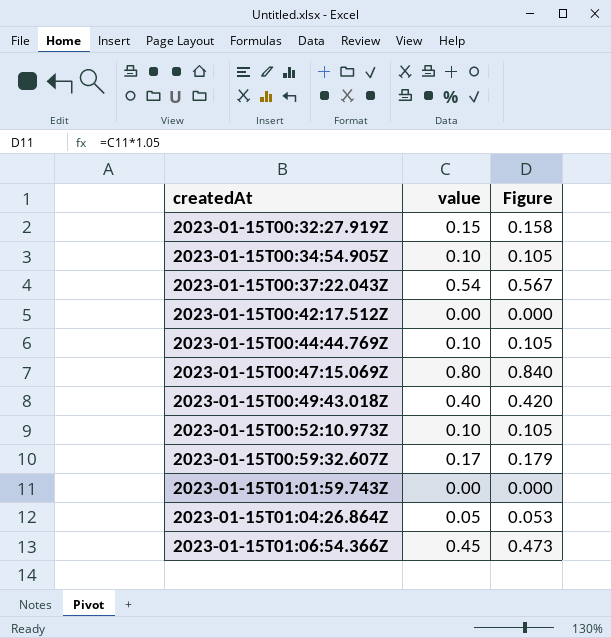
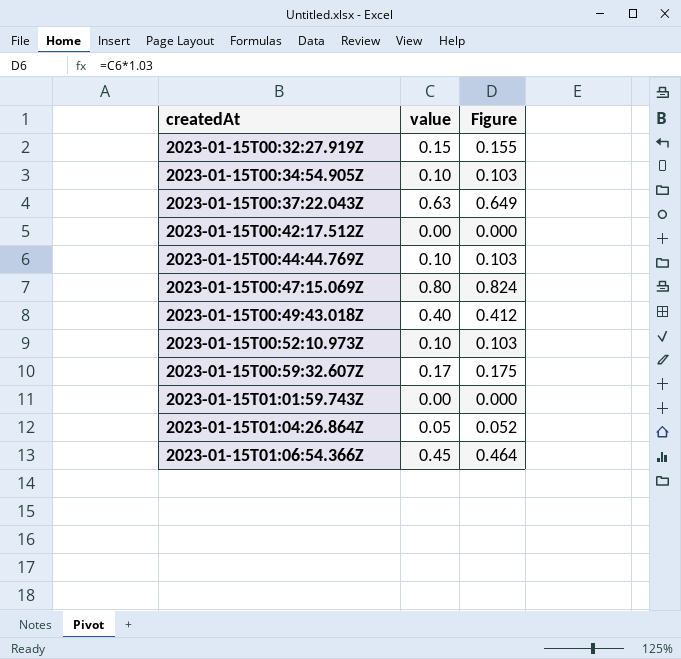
column Figure | formula: [value] * 1.05 -> [value] * 1.03
2023-01-15T00:37:22.043Z | value: 0.54 -> 0.63

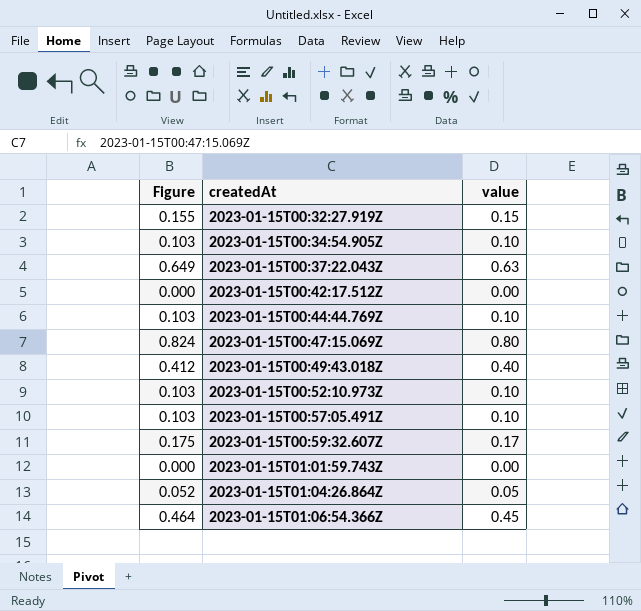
column Figure | position: 3 -> 1
row 2023-01-15T00:57:05.491Z: none -> 0.103 | 0.10

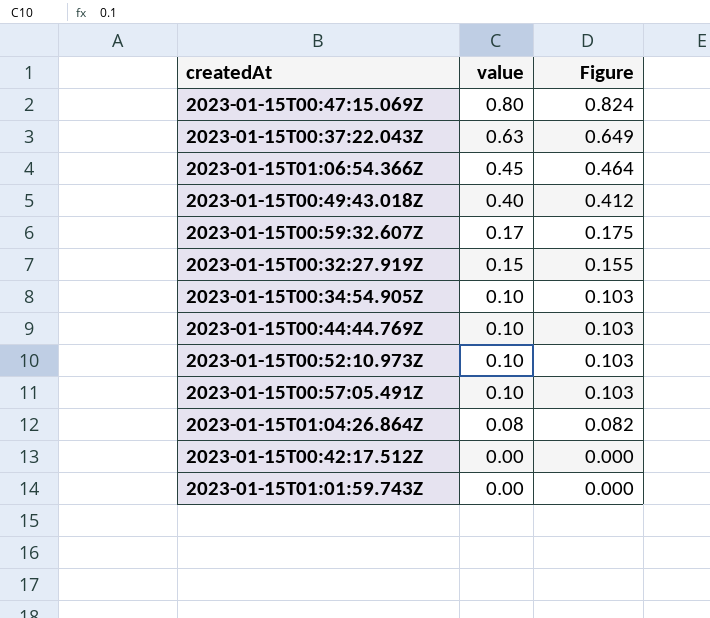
row order: createdAt ascending -> value descending
column Figure | position: 1 -> 3
2023-01-15T01:04:26.864Z | value: 0.05 -> 0.08
2023-01-15T01:04:26.864Z | Figure: 0.052 -> 0.082

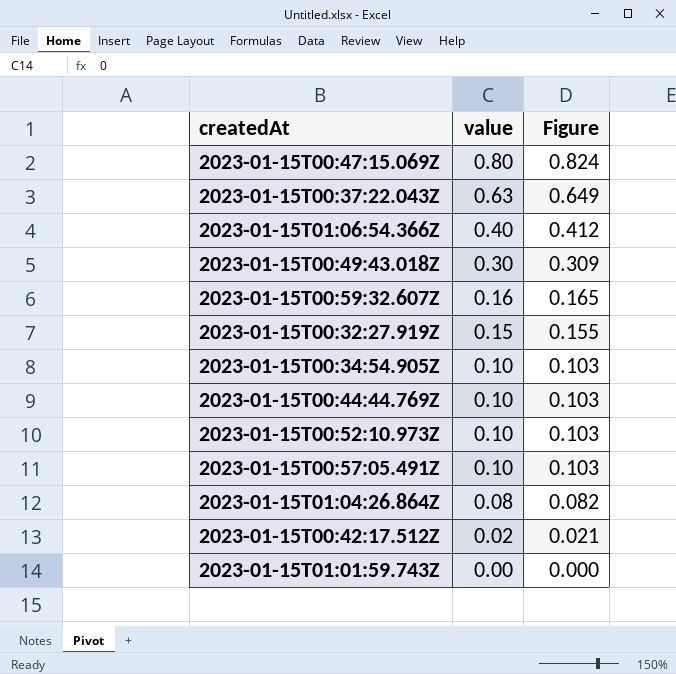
2023-01-15T01:06:54.366Z | value: 0.45 -> 0.40
2023-01-15T01:06:54.366Z | Figure: 0.464 -> 0.412
2023-01-15T00:49:43.018Z | value: 0.40 -> 0.30
2023-01-15T00:49:43.018Z | Figure: 0.412 -> 0.309
2023-01-15T00:59:32.607Z | value: 0.17 -> 0.16
2023-01-15T00:59:32.607Z | Figure: 0.175 -> 0.165
2023-01-15T00:42:17.512Z | value: 0.00 -> 0.02
2023-01-15T00:42:17.512Z | Figure: 0.000 -> 0.021

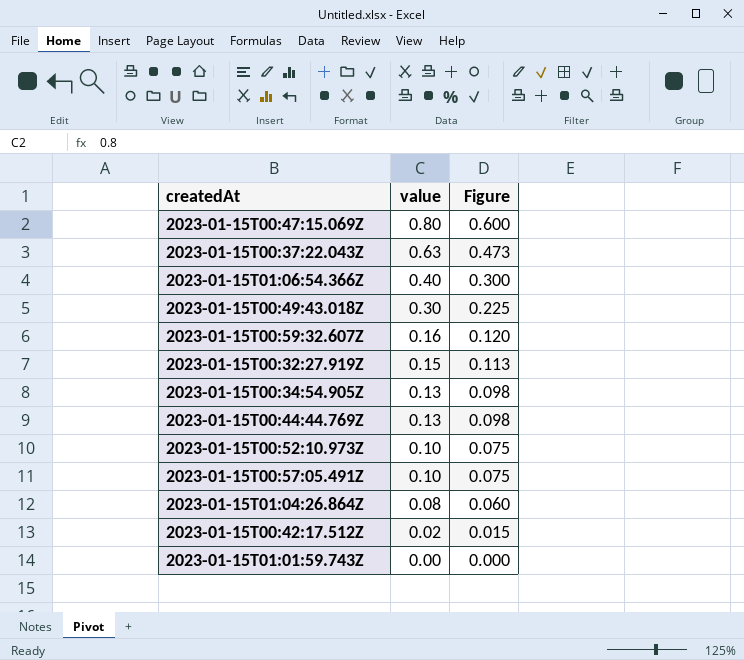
column Figure | formula: [value] * 1.03 -> [value] * 0.75
2023-01-15T00:34:54.905Z | value: 0.10 -> 0.13
2023-01-15T00:44:44.769Z | value: 0.10 -> 0.13

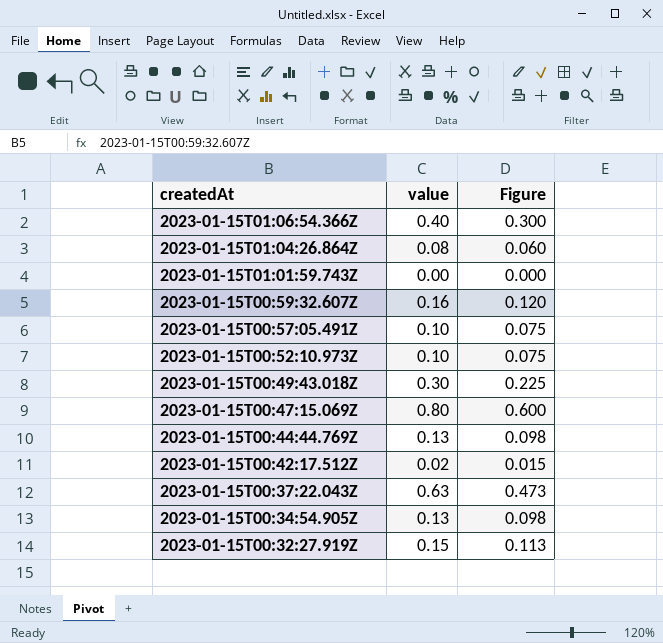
row order: value descending -> createdAt descending

